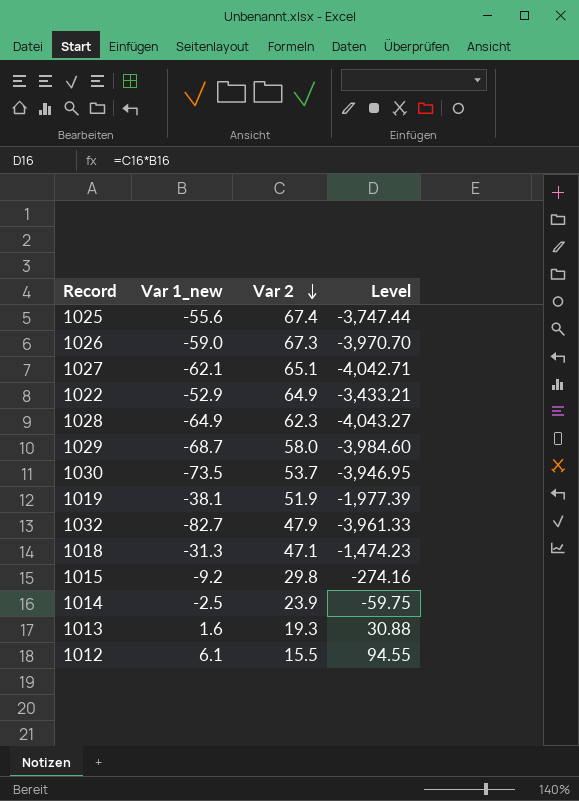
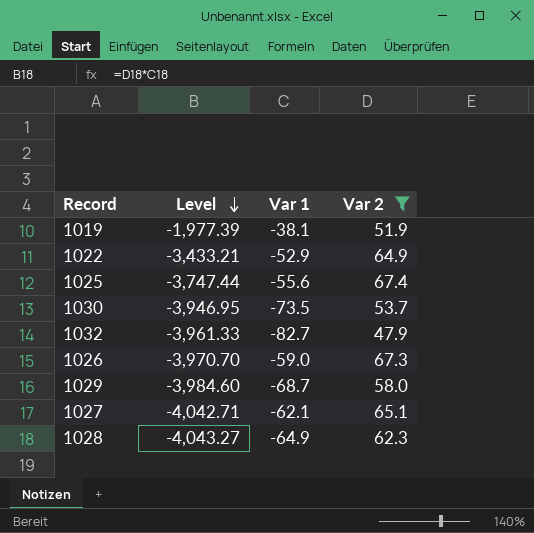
filter: none -> Var 2 >= 47.9
row order: Var 2 descending -> Level descending
column Level | position: 4 -> 2
column name: Var 1_new -> Var 1

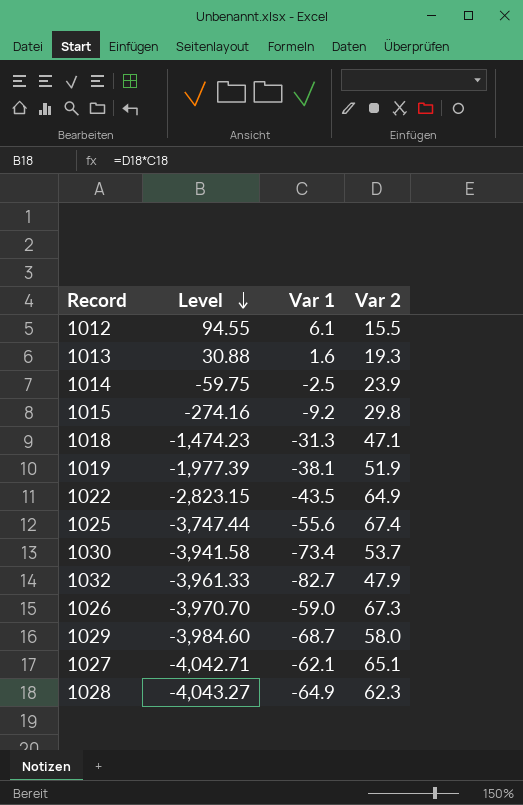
filter: Var 2 >= 47.9 -> none
1022 | Level: -3,433.21 -> -2,823.15
1022 | Var 1: -52.9 -> -43.5
1030 | Level: -3,946.95 -> -3,941.58
1030 | Var 1: -73.5 -> -73.4

